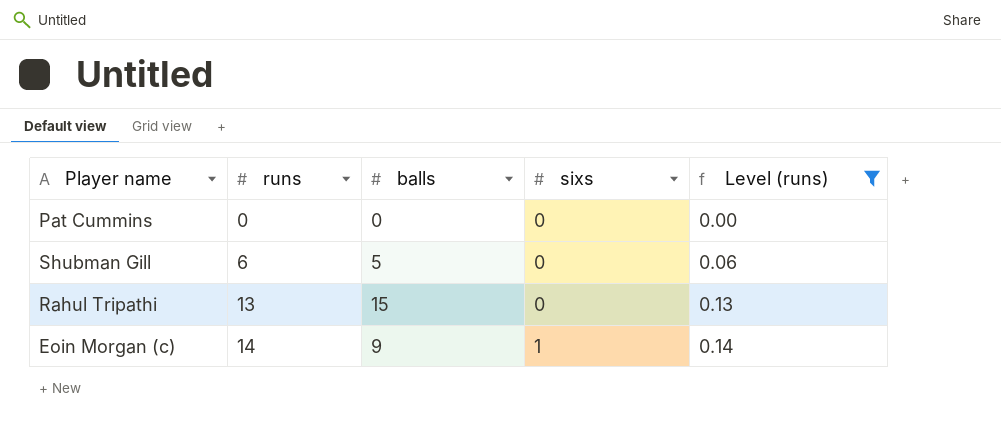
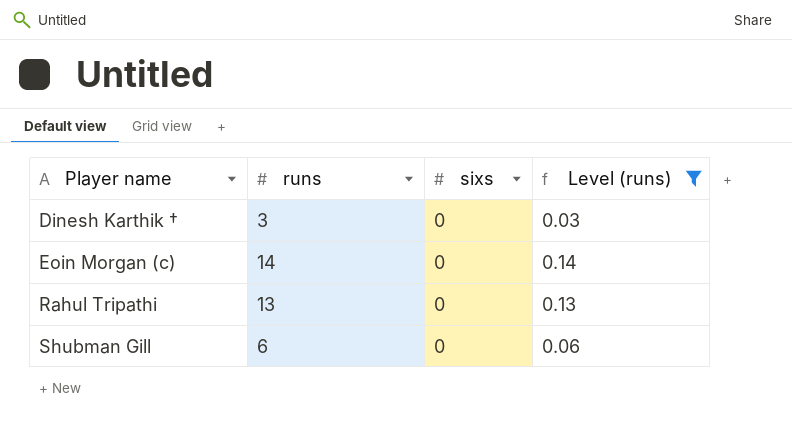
row order: runs ascending -> Player name ascending
column balls | position: 3 -> none
row Pat Cummins: 0 | 0 | 0 | 0.00 -> none
row Dinesh Karthik †: none -> 3 | 0 | 0.03
Eoin Morgan (c) | sixs: 1 -> 0

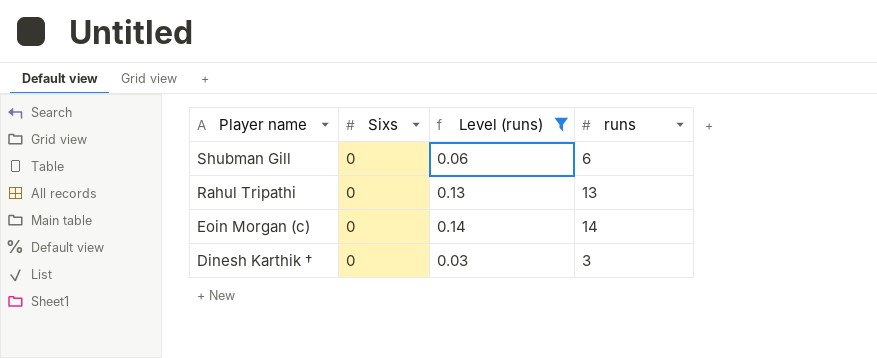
row order: Player name ascending -> Player name descending
column name: sixs -> Sixs
column runs | position: 2 -> 4

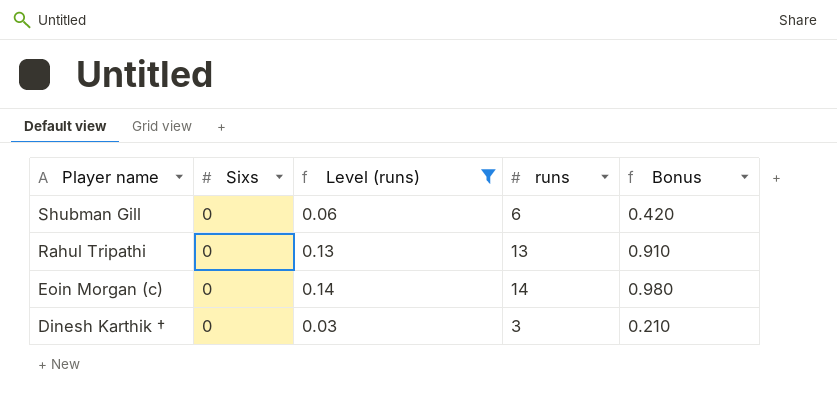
column Bonus | formula: none -> [runs] * 0.07

